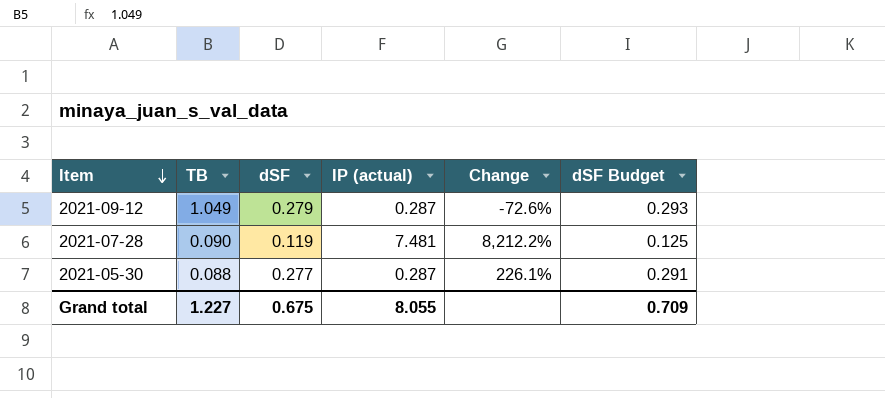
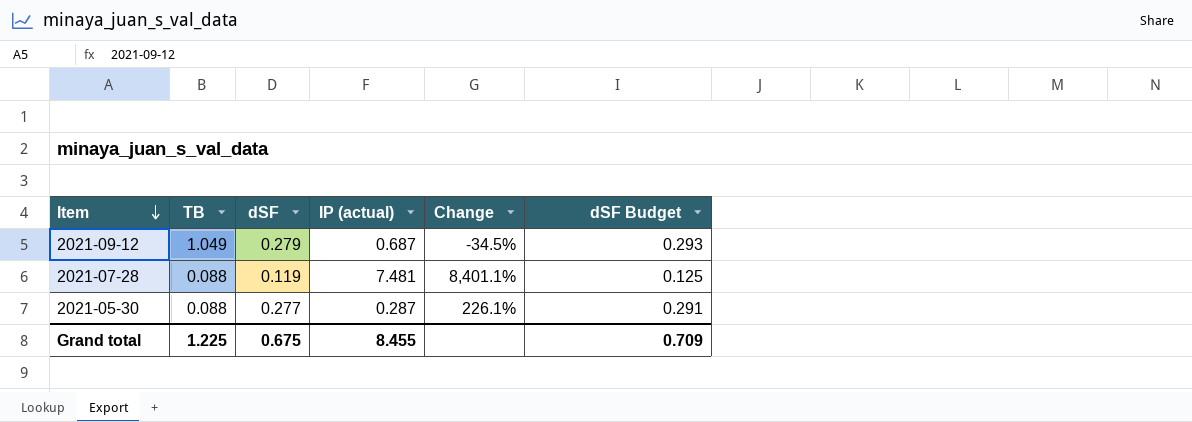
2021-09-12 | IP (actual): 0.287 -> 0.687
2021-09-12 | Change: -72.6% -> -34.5%
2021-07-28 | TB: 0.090 -> 0.088
2021-07-28 | Change: 8,212.2% -> 8,401.1%
Grand total | TB: 1.227 -> 1.225
Grand total | IP (actual): 8.055 -> 8.455

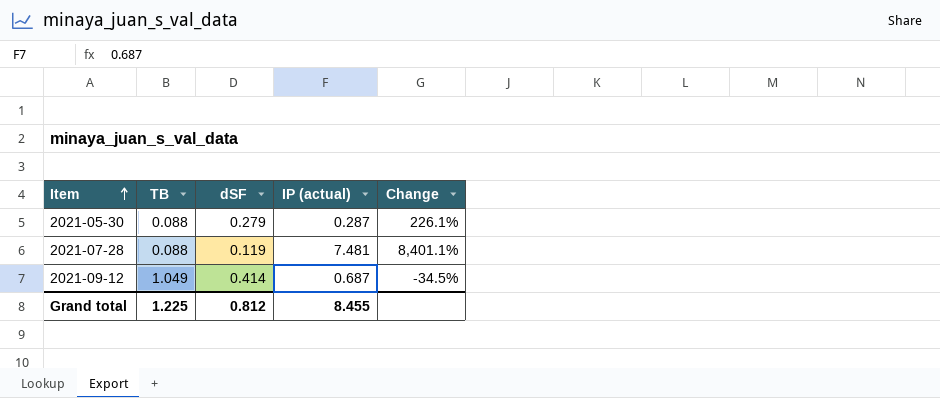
row order: Item descending -> Item ascending
column dSF Budget | formula: [dSF] * 1.05 -> none
2021-05-30 | dSF: 0.277 -> 0.279
2021-09-12 | dSF: 0.279 -> 0.414
Grand total | dSF: 0.675 -> 0.812

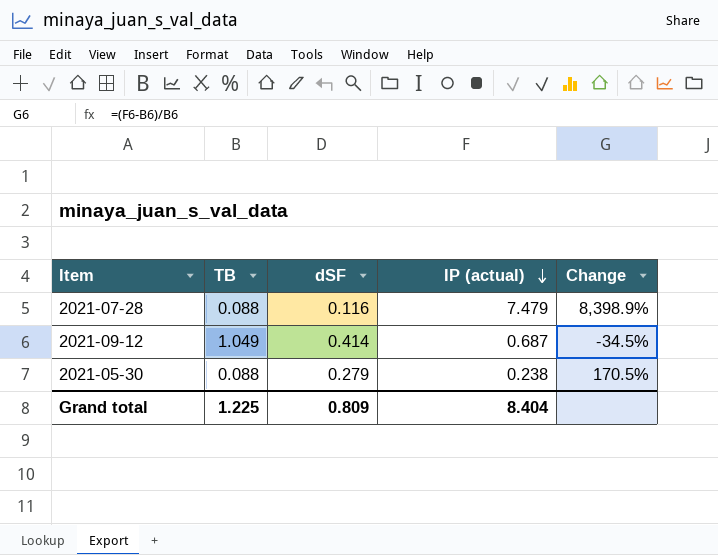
row order: Item ascending -> IP (actual) descending
2021-07-28 | dSF: 0.119 -> 0.116
2021-07-28 | IP (actual): 7.481 -> 7.479
2021-07-28 | Change: 8,401.1% -> 8,398.9%
2021-05-30 | IP (actual): 0.287 -> 0.238
2021-05-30 | Change: 226.1% -> 170.5%
Grand total | dSF: 0.812 -> 0.809
Grand total | IP (actual): 8.455 -> 8.404

